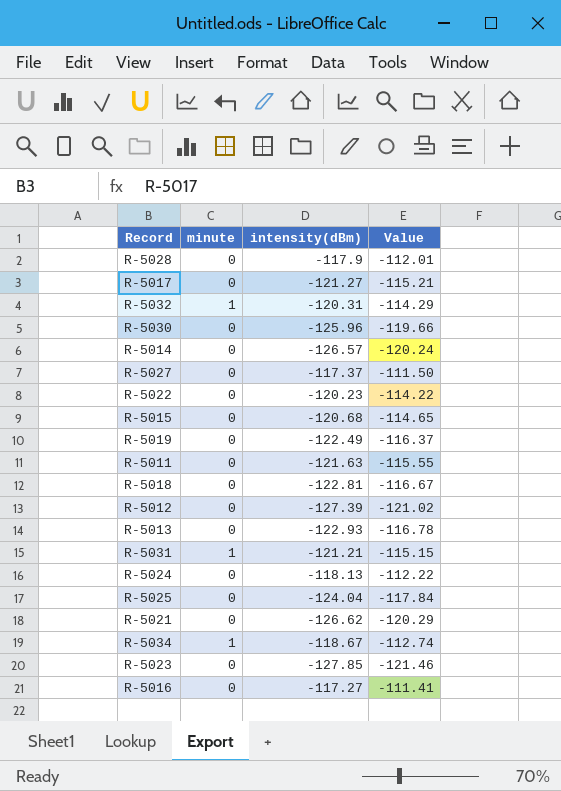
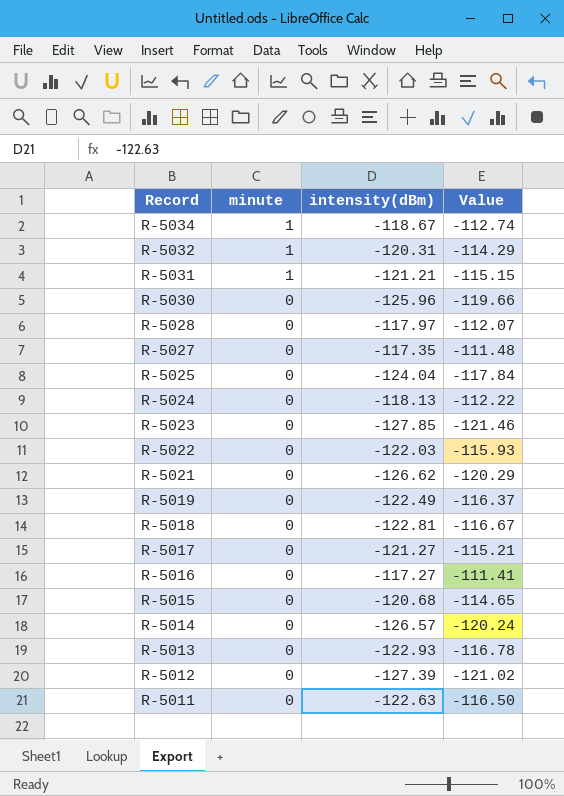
row order: none -> Record descending
R-5028 | intensity(dBm): -117.9 -> -117.97
R-5028 | Value: -112.01 -> -112.07
R-5027 | intensity(dBm): -117.37 -> -117.35
R-5027 | Value: -111.50 -> -111.48
R-5022 | intensity(dBm): -120.23 -> -122.03
R-5022 | Value: -114.22 -> -115.93
R-5011 | intensity(dBm): -121.63 -> -122.63
R-5011 | Value: -115.55 -> -116.50

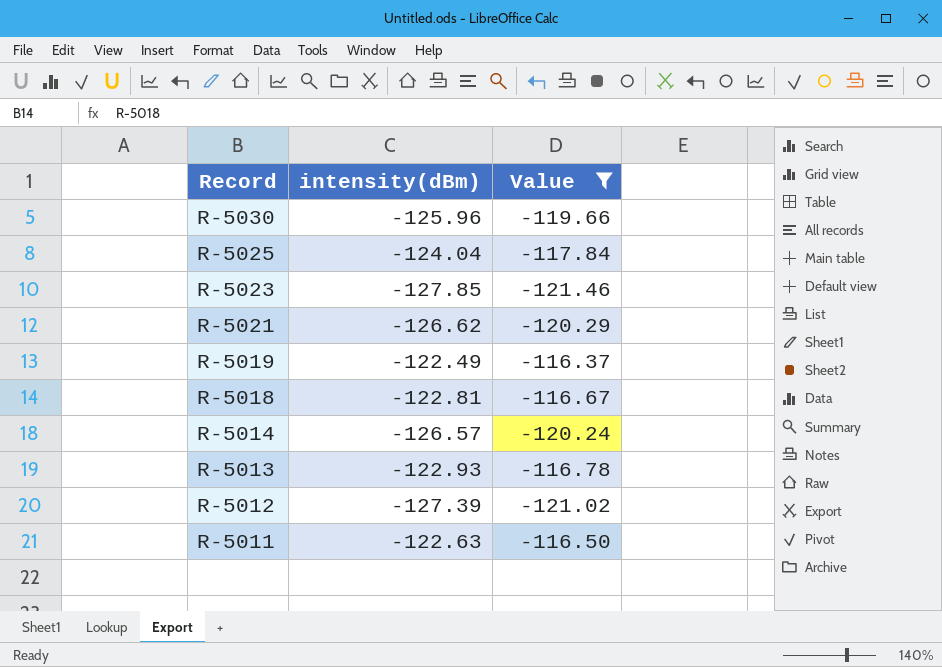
filter: none -> Value <= -116.37
column minute | position: 2 -> none

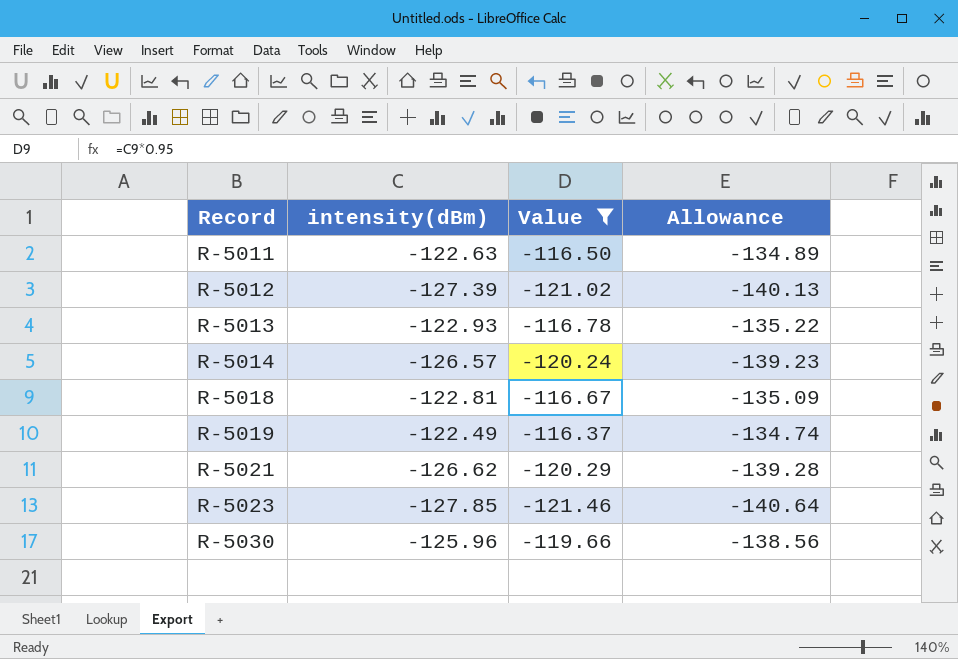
row order: Record descending -> Record ascending
column Allowance | formula: none -> [intensity(dBm)] * 1.1
row R-5025: -124.04 | -117.84 -> none

